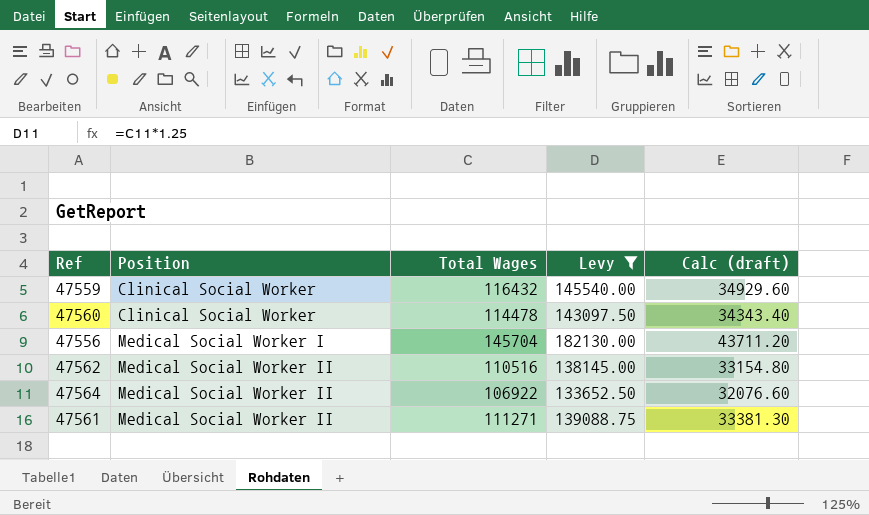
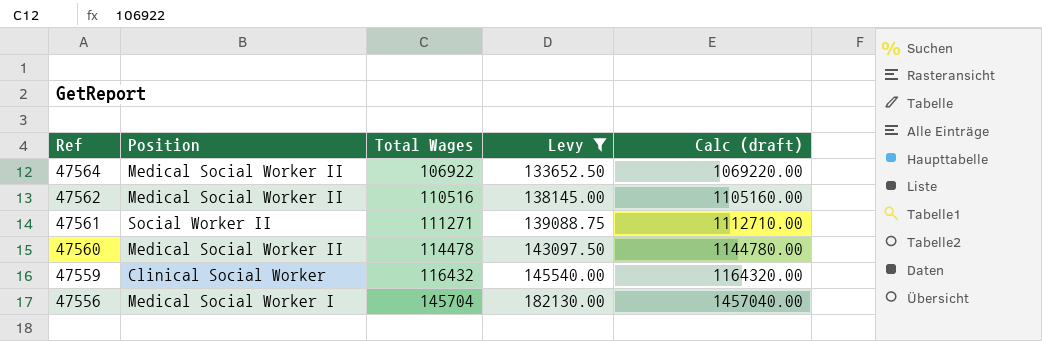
row order: Position ascending -> Ref descending
column Calc (draft) | formula: [Total Wages] * 0.3 -> [Total Wages] * 10
47561 | Position: Medical Social Worker II -> Social Worker II
47560 | Position: Clinical Social Worker -> Medical Social Worker II

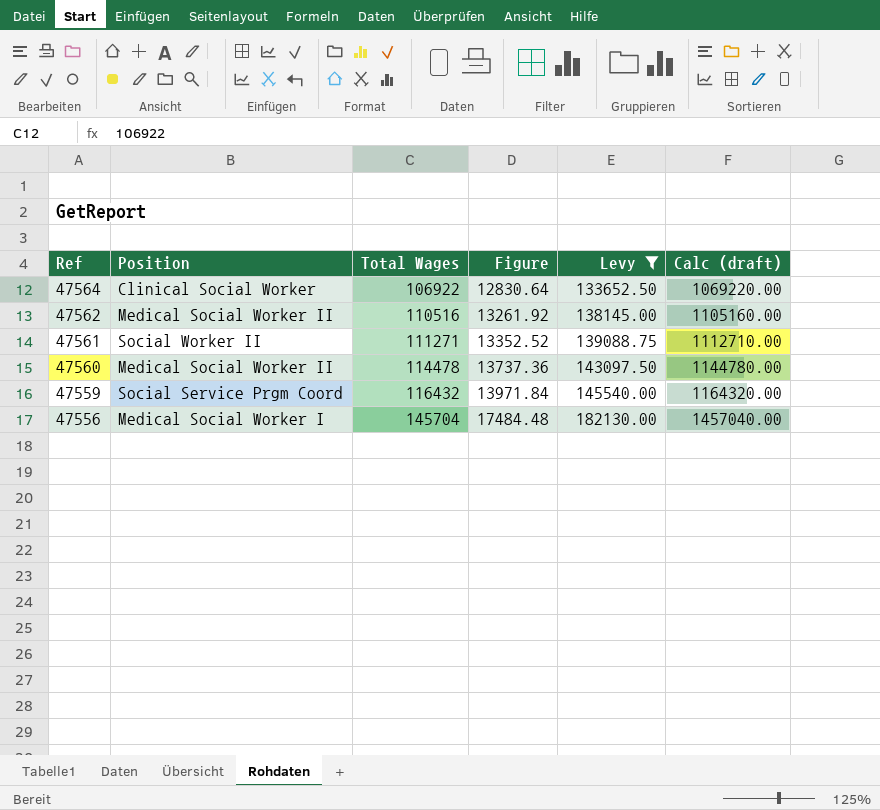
column Figure | formula: none -> [Total Wages] * 0.12
47564 | Position: Medical Social Worker II -> Clinical Social Worker
47559 | Position: Clinical Social Worker -> Social Service Prgm Coord

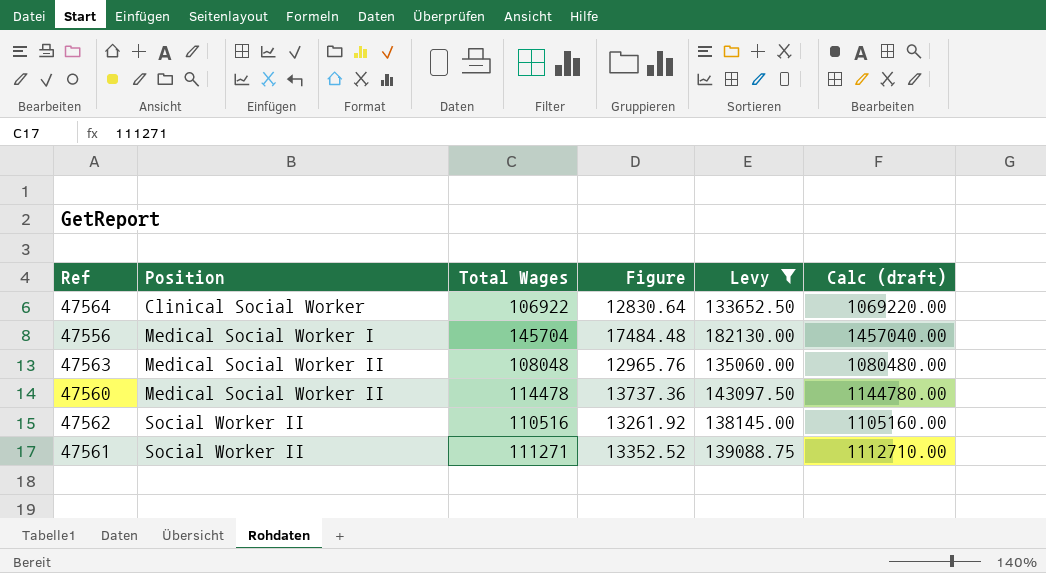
row order: Ref descending -> Position ascending
row 47559: Social Service Prgm Coord | 116432 | 13971.84 | 145540.00 | 1164320.00 -> none
row 47563: none -> Medical Social Worker II | 108048 | 12965.76 | 135060.00 | 1080480.00
47562 | Position: Medical Social Worker II -> Social Worker II

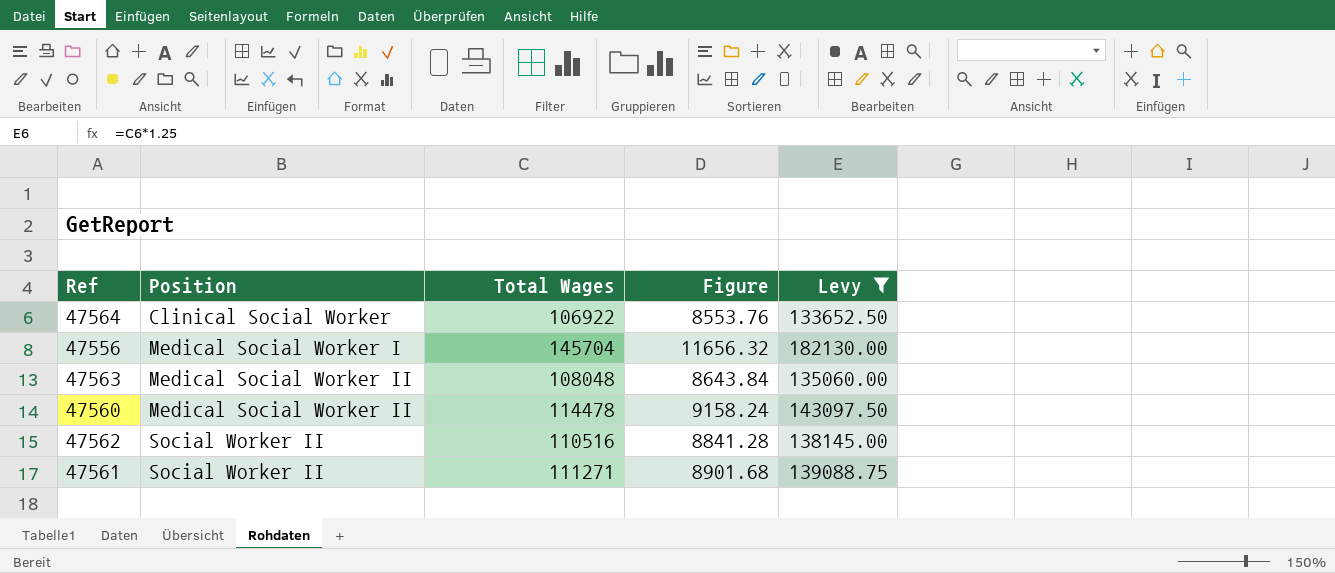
column Calc (draft) | formula: [Total Wages] * 10 -> none
column Figure | formula: [Total Wages] * 0.12 -> [Total Wages] * 0.08

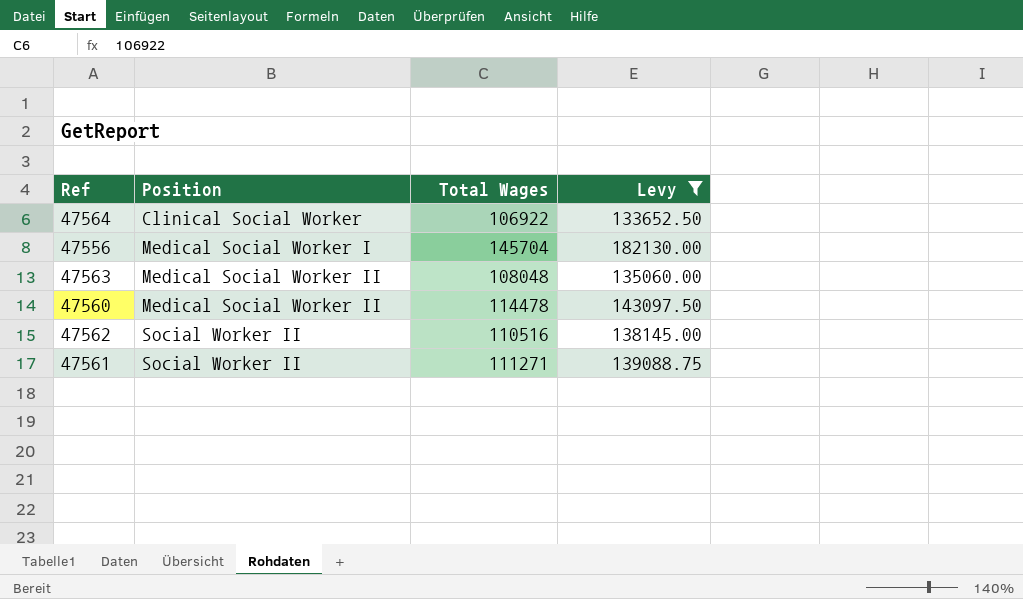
column Figure | formula: [Total Wages] * 0.08 -> none

